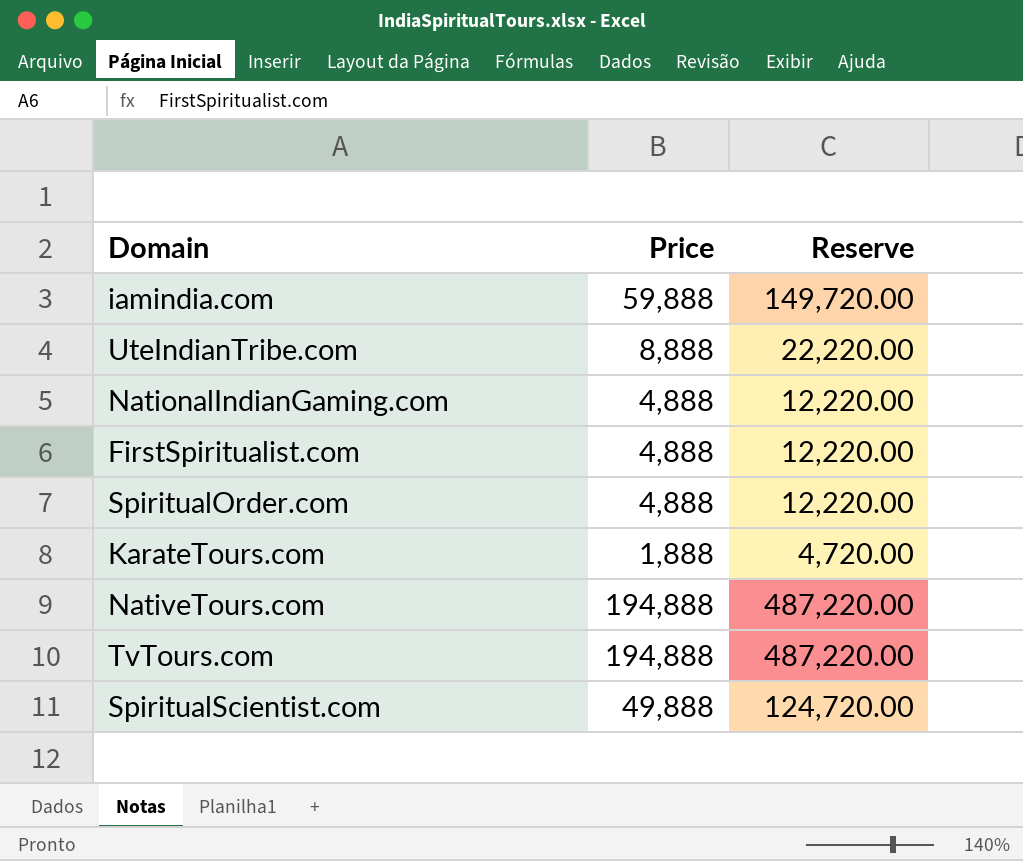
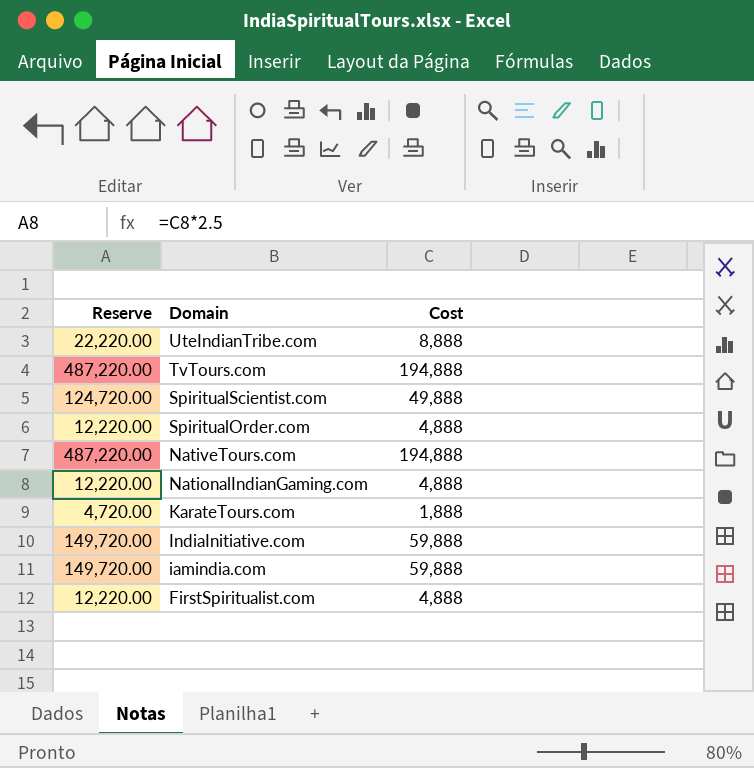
row order: none -> Domain descending
column Reserve | position: 3 -> 1
column name: Price -> Cost
row IndiaInitiative.com: none -> 149,720.00 | 59,888

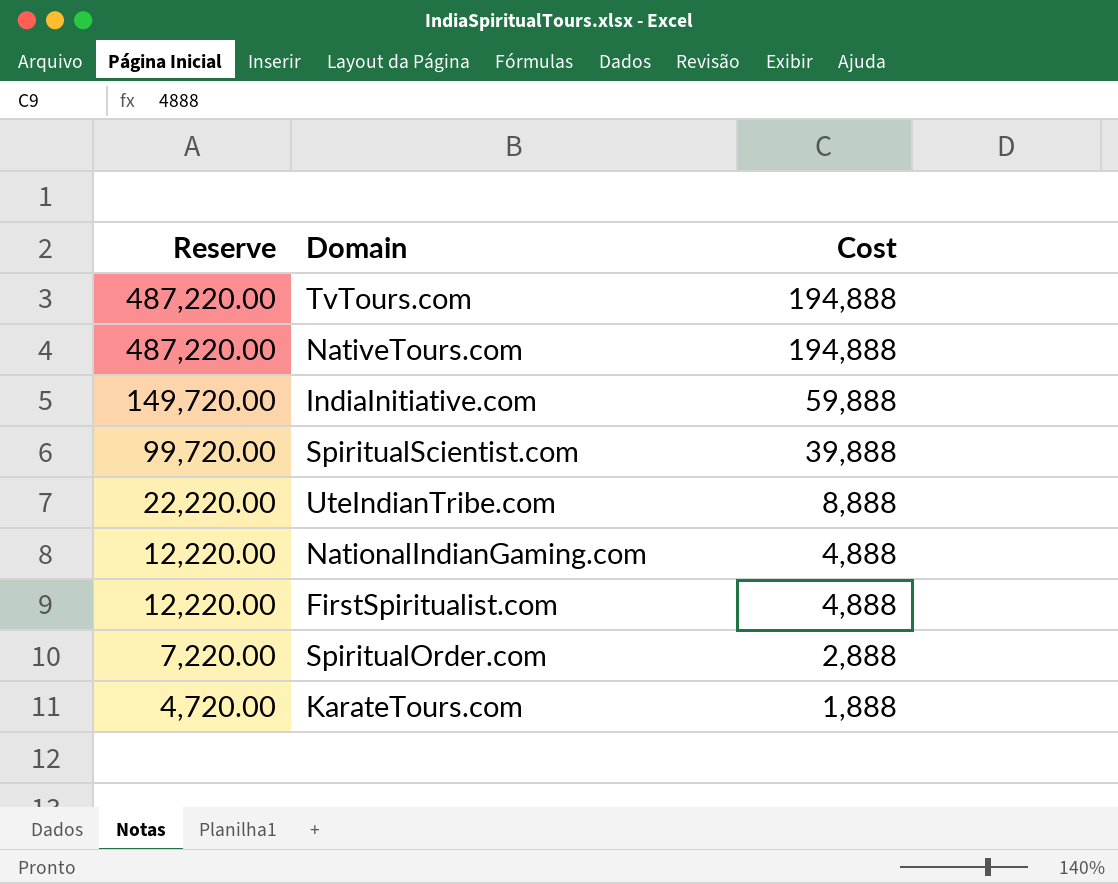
row order: Domain descending -> Reserve descending
row iamindia.com: 149,720.00 | 59,888 -> none
SpiritualScientist.com | Reserve: 124,720.00 -> 99,720.00
SpiritualScientist.com | Cost: 49,888 -> 39,888
SpiritualOrder.com | Reserve: 12,220.00 -> 7,220.00
SpiritualOrder.com | Cost: 4,888 -> 2,888

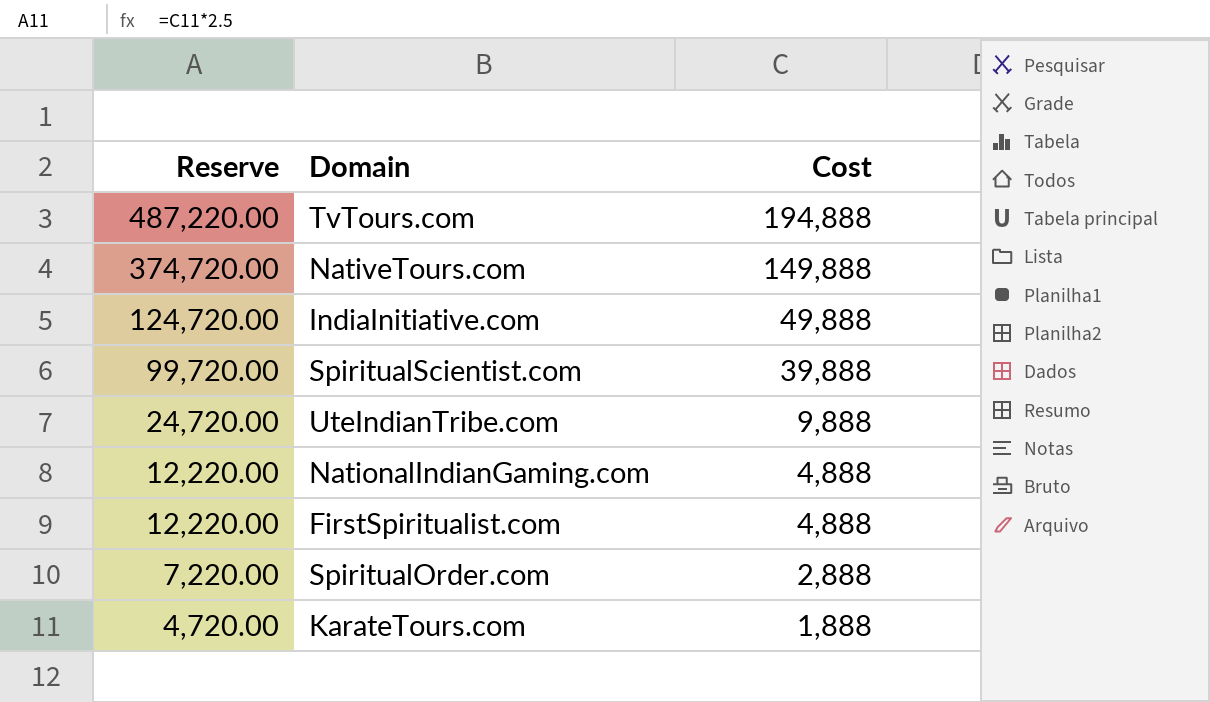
NativeTours.com | Reserve: 487,220.00 -> 374,720.00
NativeTours.com | Cost: 194,888 -> 149,888
IndiaInitiative.com | Reserve: 149,720.00 -> 124,720.00
IndiaInitiative.com | Cost: 59,888 -> 49,888
UteIndianTribe.com | Reserve: 22,220.00 -> 24,720.00
UteIndianTribe.com | Cost: 8,888 -> 9,888

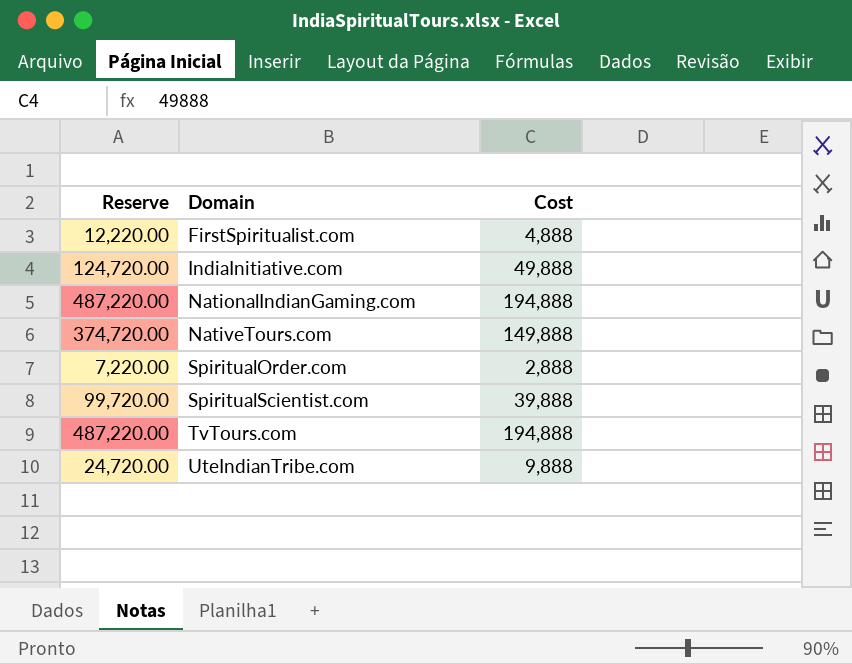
row order: Reserve descending -> Domain ascending
row KarateTours.com: 4,720.00 | 1,888 -> none
NationalIndianGaming.com | Reserve: 12,220.00 -> 487,220.00
NationalIndianGaming.com | Cost: 4,888 -> 194,888

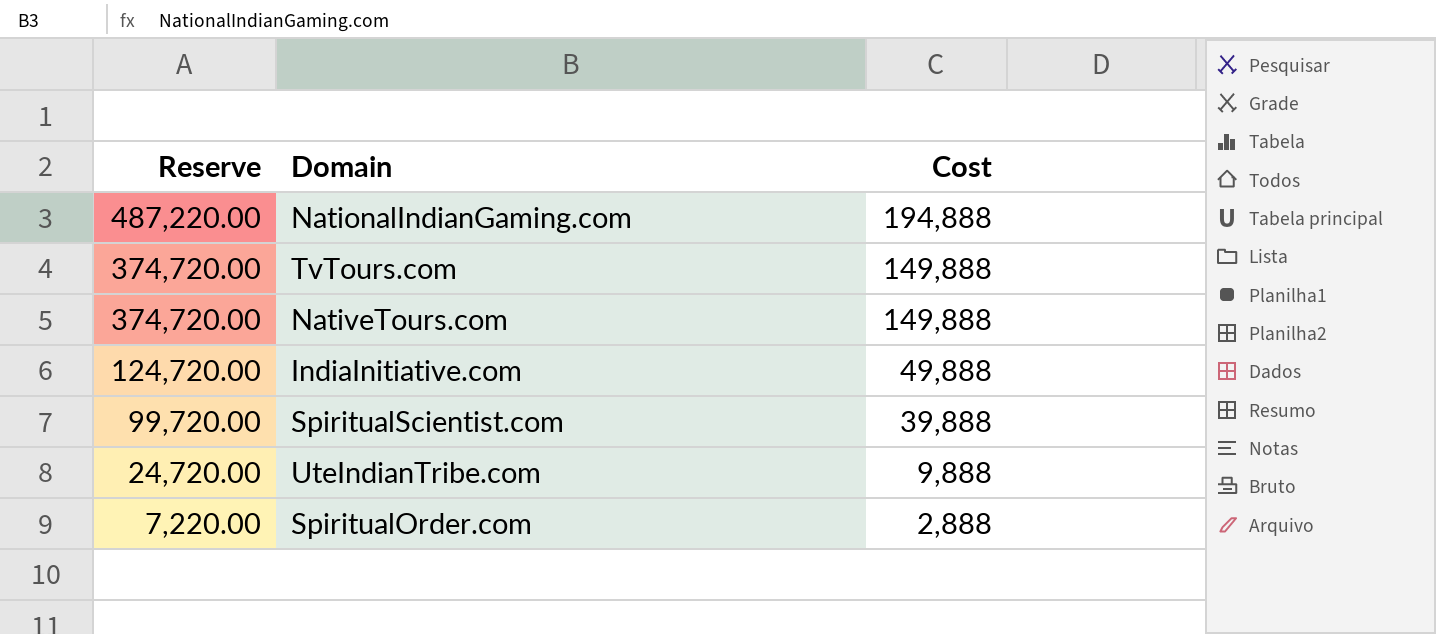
row order: Domain ascending -> Reserve descending
row FirstSpiritualist.com: 12,220.00 | 4,888 -> none
TvTours.com | Reserve: 487,220.00 -> 374,720.00
TvTours.com | Cost: 194,888 -> 149,888

